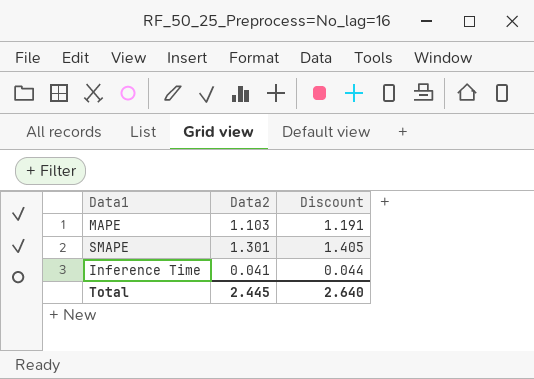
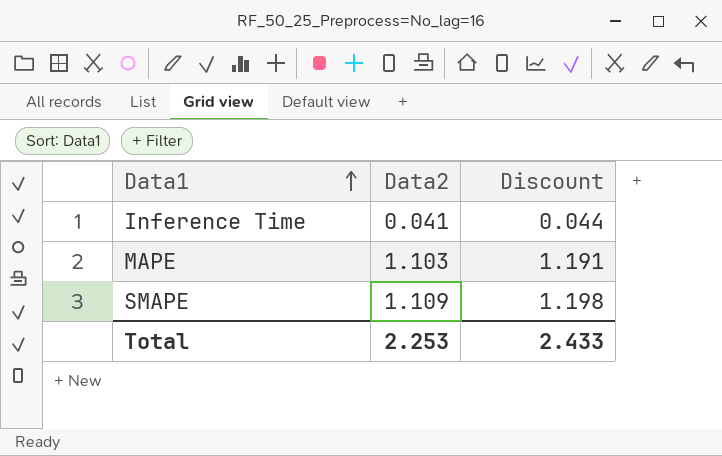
row order: none -> Data1 ascending
SMAPE | Data2: 1.301 -> 1.109
SMAPE | Discount: 1.405 -> 1.198
Total | Data2: 2.445 -> 2.253
Total | Discount: 2.640 -> 2.433

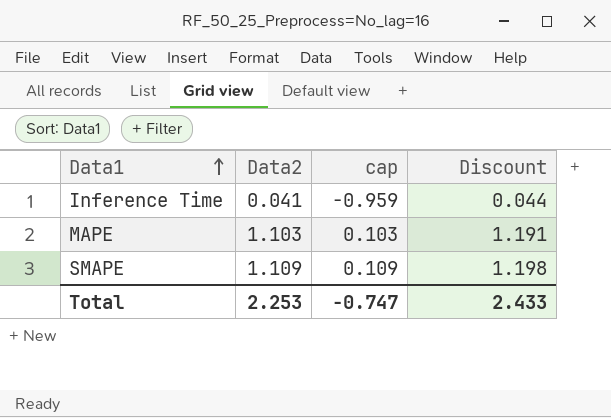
column cap | formula: none -> [Data2] - 1

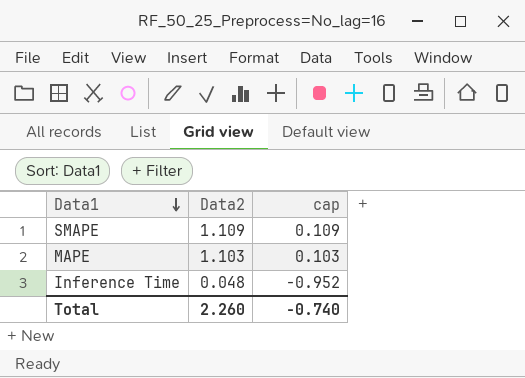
row order: Data1 ascending -> Data1 descending
column Discount | formula: [Data2] * 1.08 -> none
Inference Time | Data2: 0.041 -> 0.048
Inference Time | cap: -0.959 -> -0.952
Total | Data2: 2.253 -> 2.260
Total | cap: -0.747 -> -0.740

